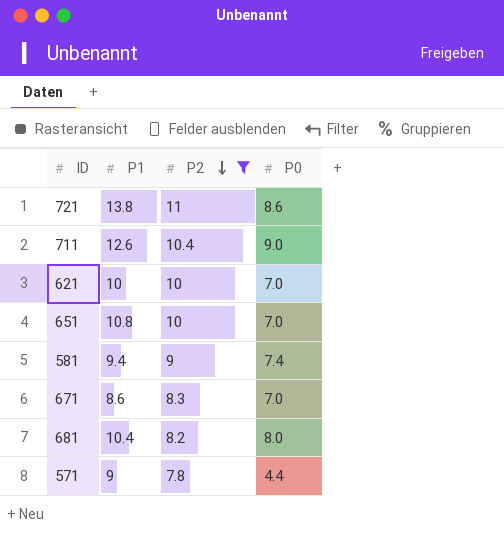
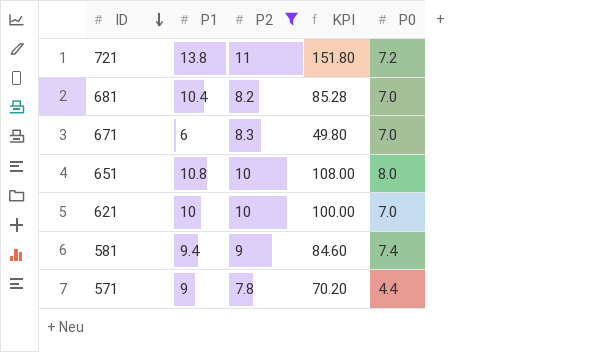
row order: P2 descending -> ID descending
column KPI | formula: none -> [P1] * [P2]
row 711: 12.6 | 10.4 | 9.0 -> none
721 | P0: 8.6 -> 7.2
681 | P0: 8.0 -> 7.0
671 | P1: 8.6 -> 6
651 | P0: 7.0 -> 8.0

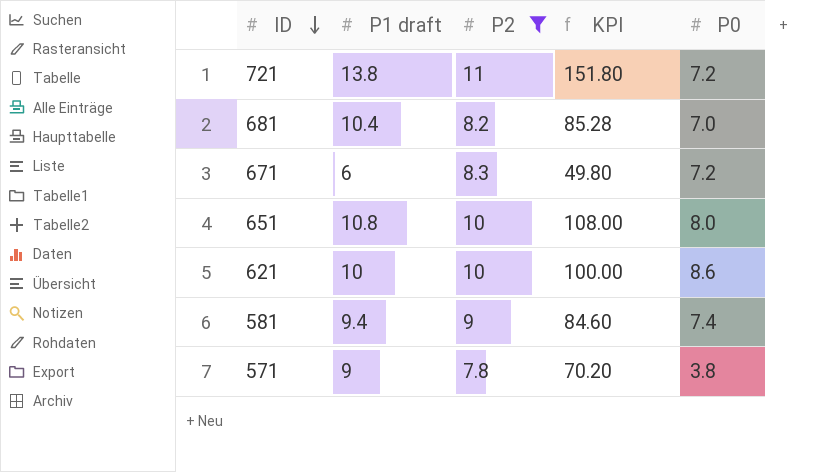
column name: P1 -> P1 draft
671 | P0: 7.0 -> 7.2
621 | P0: 7.0 -> 8.6
571 | P0: 4.4 -> 3.8

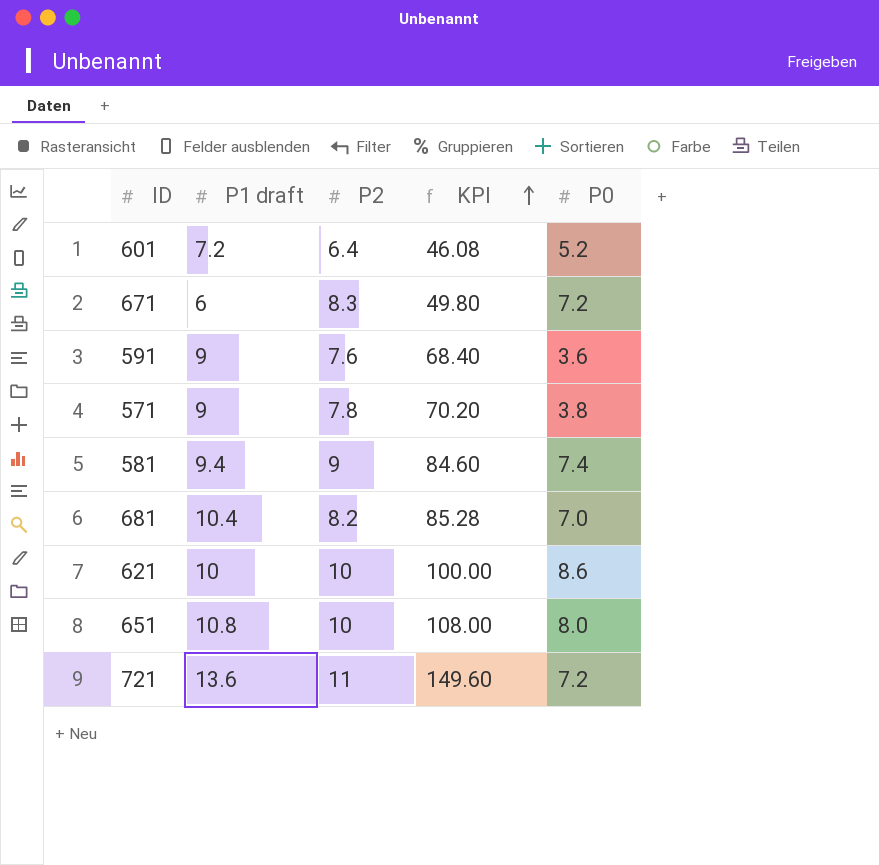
filter: P2 >= 7.8 -> none
row order: ID descending -> KPI ascending
721 | P1 draft: 13.8 -> 13.6
721 | KPI: 151.80 -> 149.60

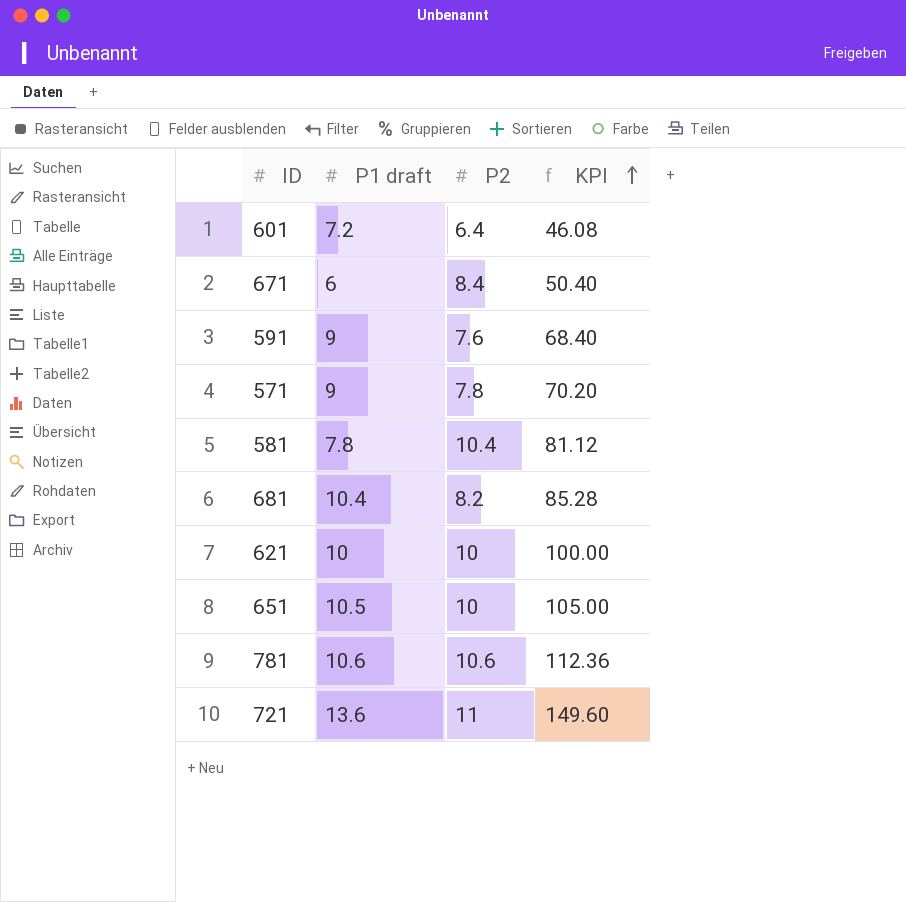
column P0 | position: 5 -> none
671 | P2: 8.3 -> 8.4
671 | KPI: 49.80 -> 50.40
581 | P1 draft: 9.4 -> 7.8
581 | P2: 9 -> 10.4
581 | KPI: 84.60 -> 81.12
651 | P1 draft: 10.8 -> 10.5
651 | KPI: 108.00 -> 105.00
row 781: none -> 10.6 | 10.6 | 112.36

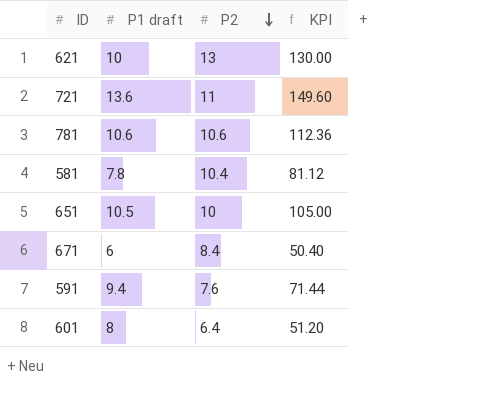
row order: KPI ascending -> P2 descending
row 571: 9 | 7.8 | 70.20 -> none
row 681: 10.4 | 8.2 | 85.28 -> none
621 | P2: 10 -> 13
621 | KPI: 100.00 -> 130.00
591 | P1 draft: 9 -> 9.4
591 | KPI: 68.40 -> 71.44
601 | P1 draft: 7.2 -> 8
601 | KPI: 46.08 -> 51.20

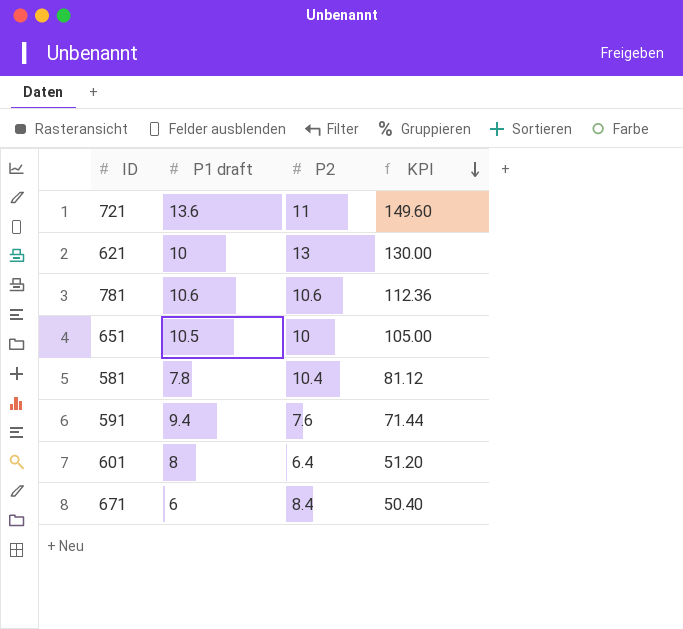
row order: P2 descending -> KPI descending

